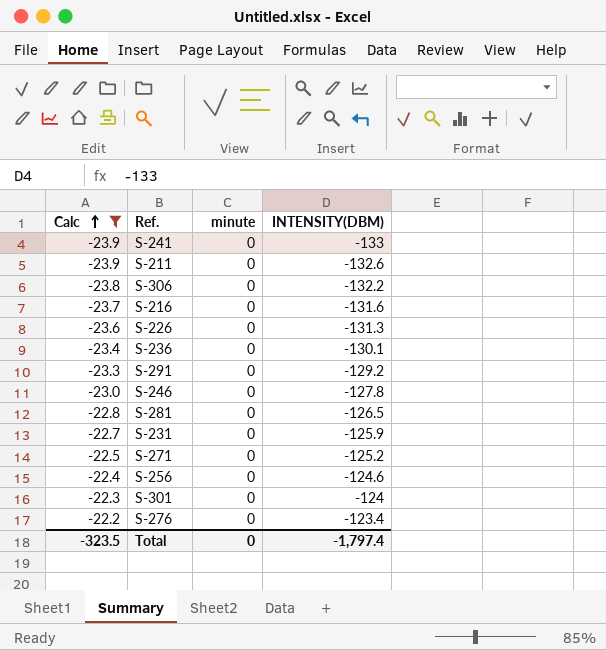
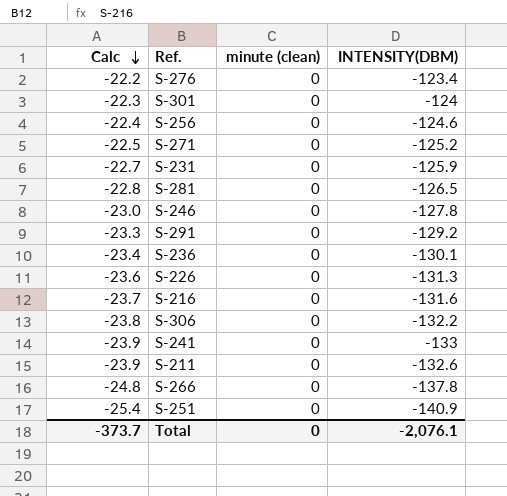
filter: Calc >= -23.9 -> none
row order: Calc ascending -> Calc descending
column name: minute -> minute (clean)
Total | Calc: -323.5 -> -373.7
Total | INTENSITY(DBM): -1,797.4 -> -2,076.1

